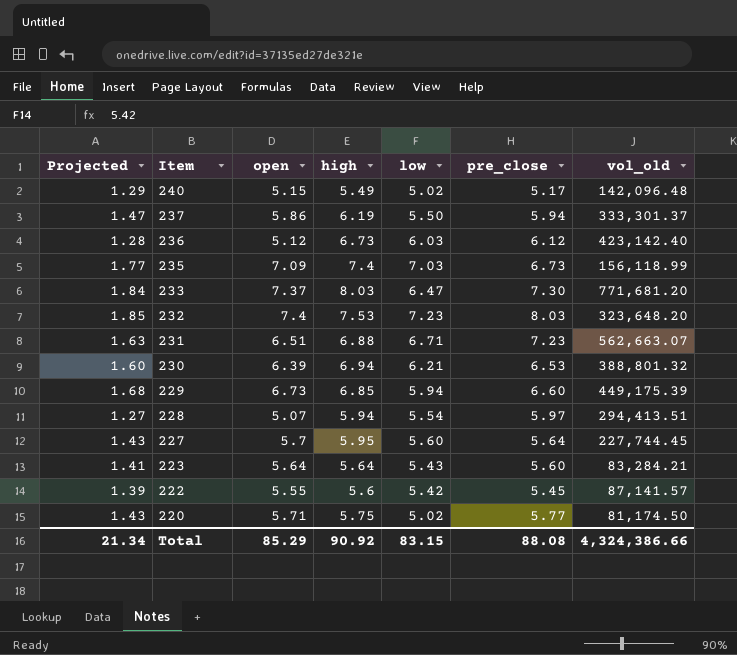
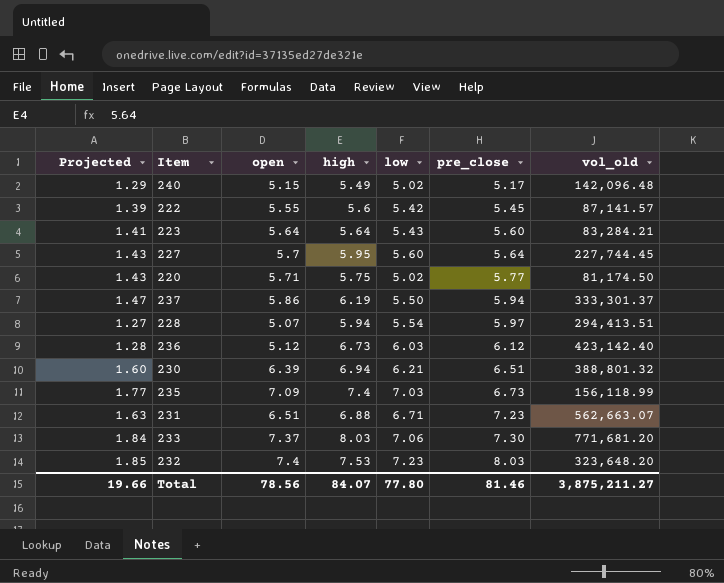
row order: Item descending -> pre_close ascending
row 229: 1.68 | 6.73 | 6.85 | 5.94 | 6.60 | 449,175.39 -> none
230 | pre_close: 6.53 -> 6.51
233 | low: 6.47 -> 7.06
Total | Projected: 21.34 -> 19.66
Total | open: 85.29 -> 78.56
Total | high: 90.92 -> 84.07
Total | low: 83.15 -> 77.80
Total | pre_close: 88.08 -> 81.46
Total | vol_old: 4,324,386.66 -> 3,875,211.27

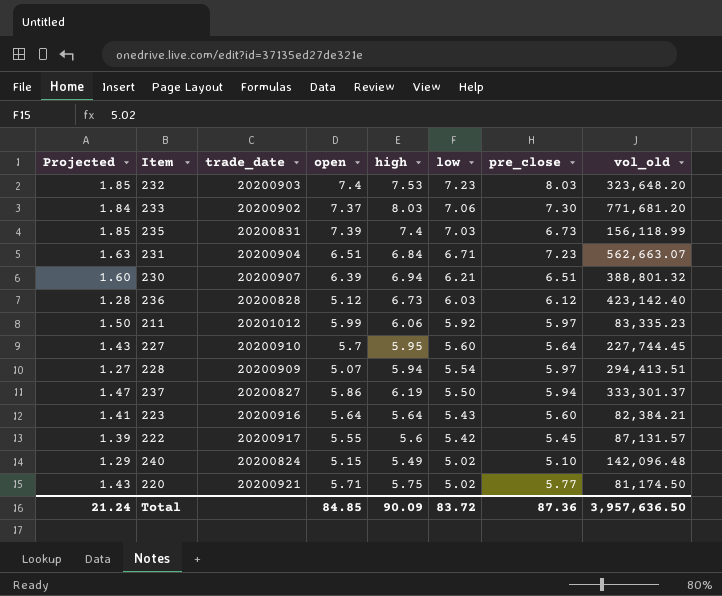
row order: pre_close ascending -> low descending
column trade_date | position: none -> 3
235 | Projected: 1.77 -> 1.85
235 | open: 7.09 -> 7.39
231 | high: 6.88 -> 6.84
row 211: none -> 1.50 | 20201012 | 5.99 | 6.06 | 5.92 | 5.97 | 83,335.23
223 | vol_old: 83,284.21 -> 82,384.21
222 | vol_old: 87,141.57 -> 87,131.57
240 | pre_close: 5.17 -> 5.10
Total | Projected: 19.66 -> 21.24
Total | open: 78.56 -> 84.85
Total | high: 84.07 -> 90.09
Total | low: 77.80 -> 83.72
Total | pre_close: 81.46 -> 87.36
Total | vol_old: 3,875,211.27 -> 3,957,636.50

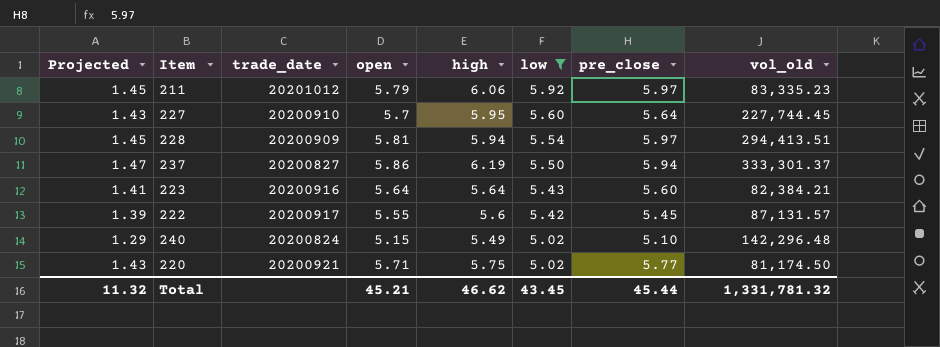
filter: none -> low <= 5.92
211 | Projected: 1.50 -> 1.45
211 | open: 5.99 -> 5.79
228 | Projected: 1.27 -> 1.45
228 | open: 5.07 -> 5.81
240 | vol_old: 142,096.48 -> 142,296.48
Total | Projected: 21.24 -> 11.32
Total | open: 84.85 -> 45.21
Total | high: 90.09 -> 46.62
Total | low: 83.72 -> 43.45
Total | pre_close: 87.36 -> 45.44
Total | vol_old: 3,957,636.50 -> 1,331,781.32

